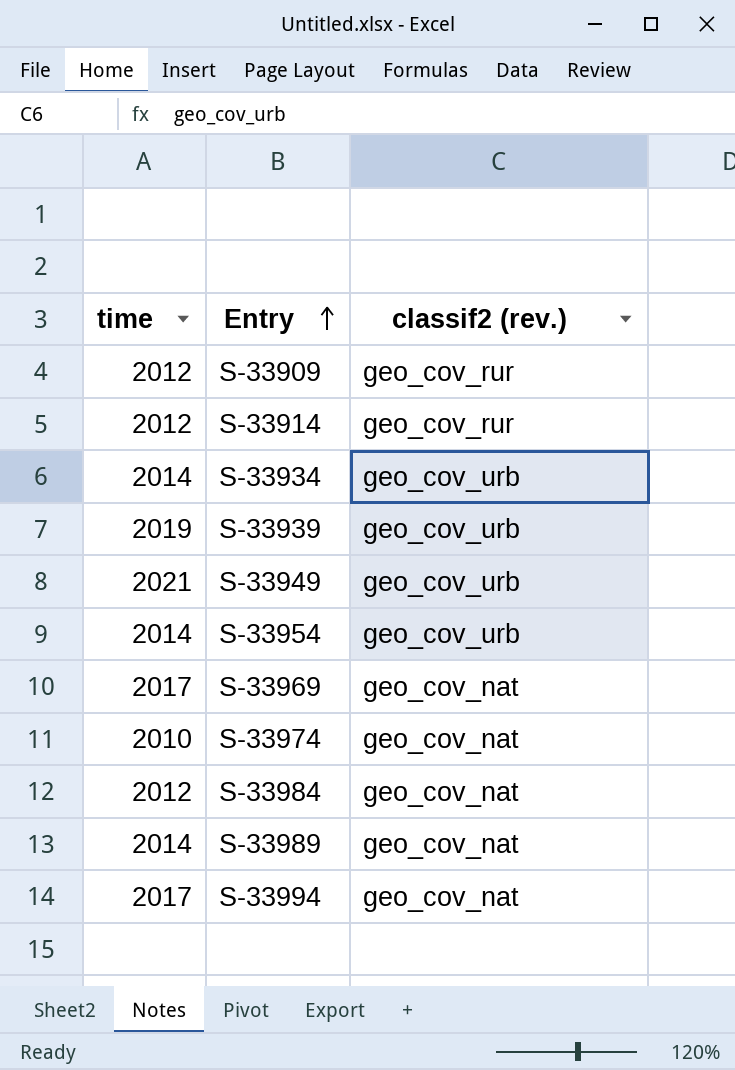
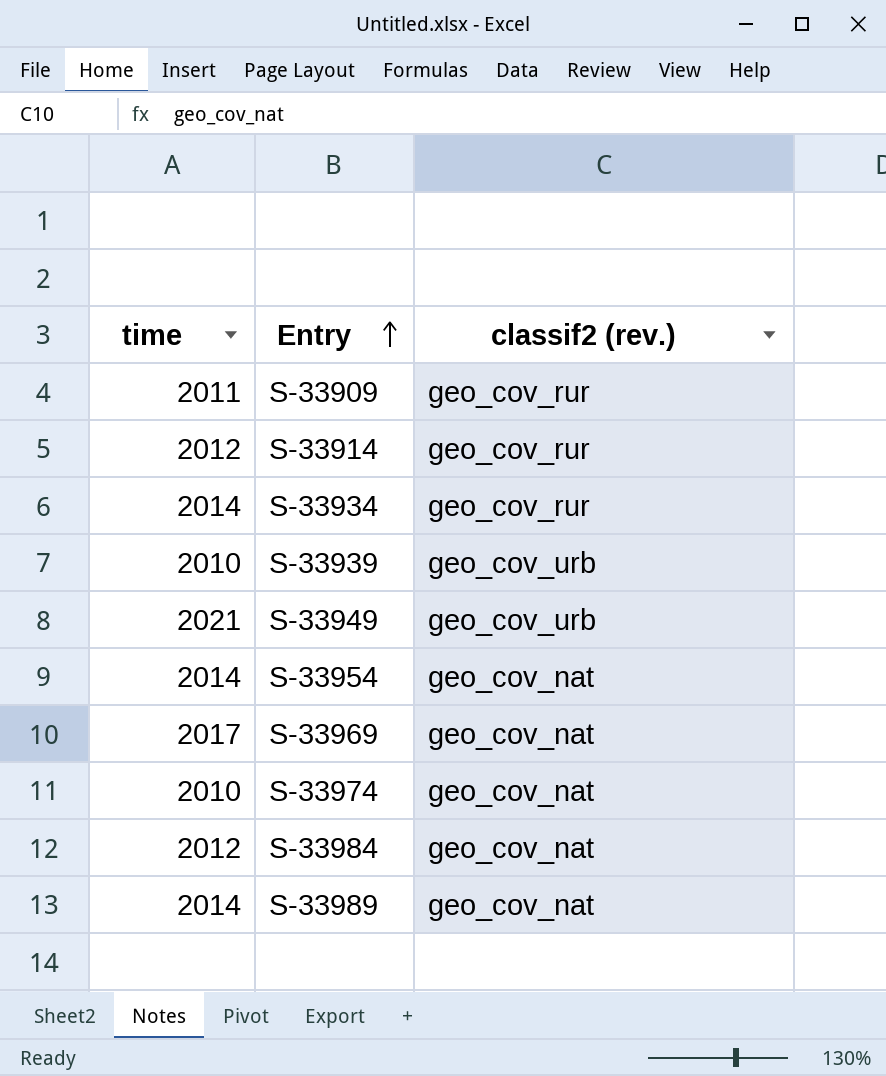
row S-33994: 2017 | geo_cov_nat -> none
S-33909 | time: 2012 -> 2011
S-33934 | classif2 (rev.): geo_cov_urb -> geo_cov_rur
S-33939 | time: 2019 -> 2010
S-33954 | classif2 (rev.): geo_cov_urb -> geo_cov_nat

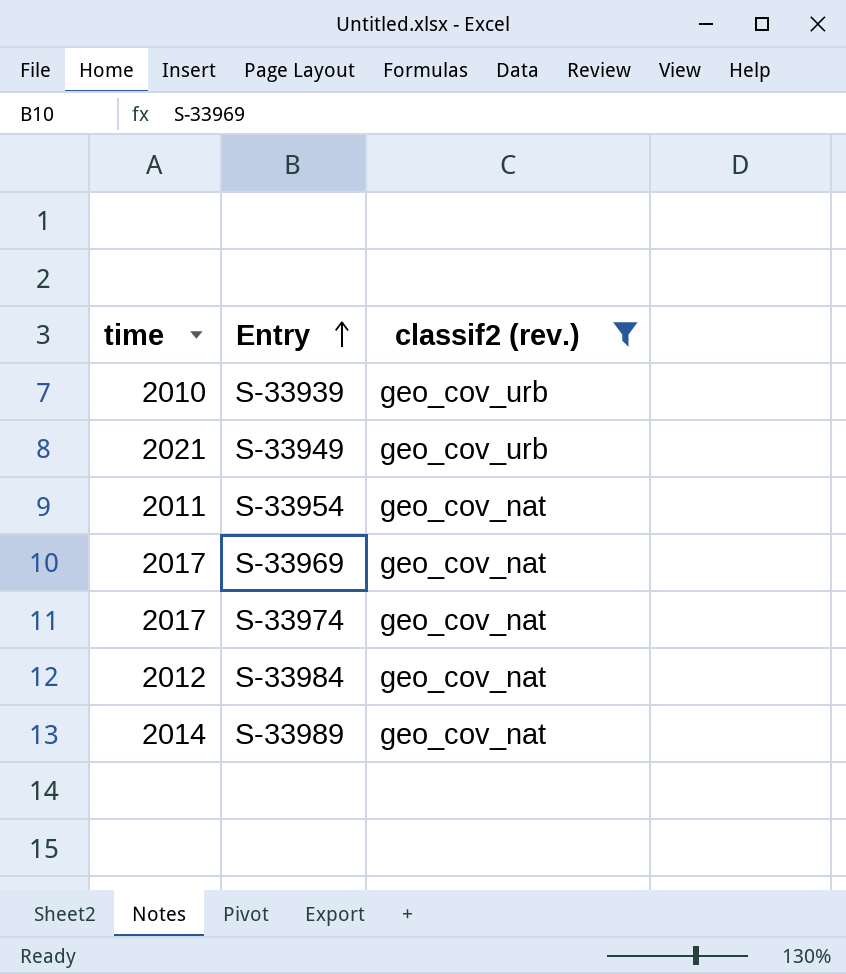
filter: none -> classif2 (rev.) != geo_cov_rur
S-33954 | time: 2014 -> 2011
S-33974 | time: 2010 -> 2017

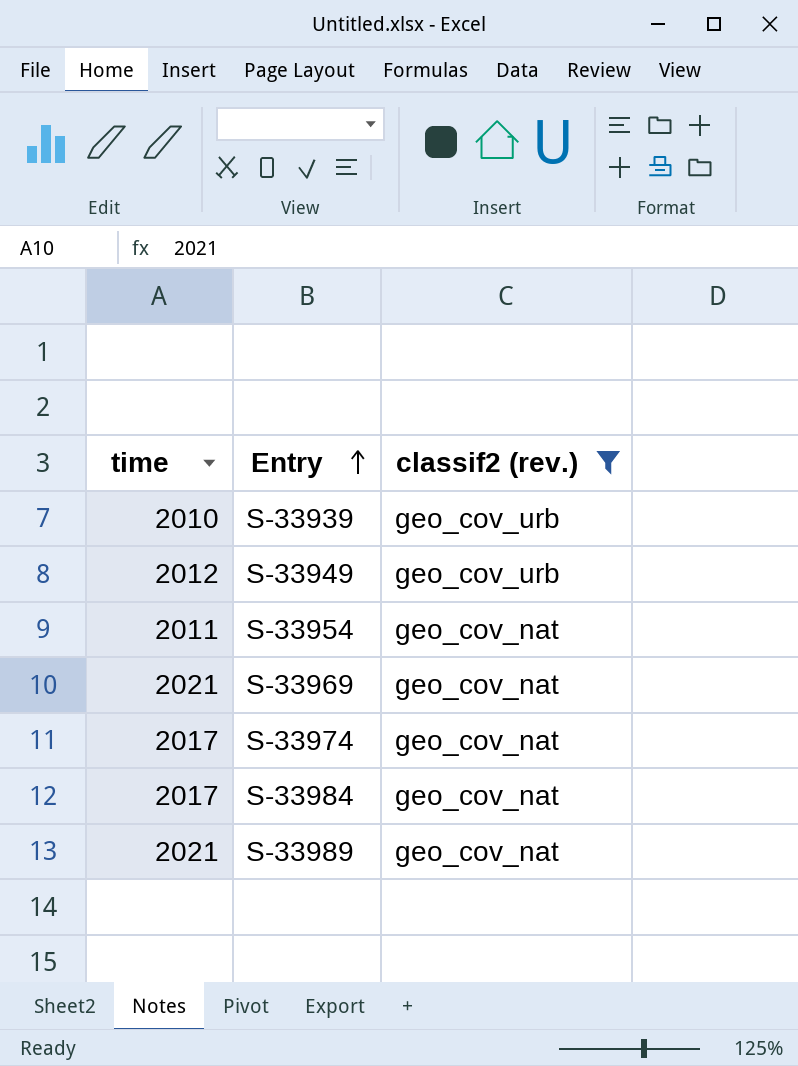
S-33949 | time: 2021 -> 2012
S-33969 | time: 2017 -> 2021
S-33984 | time: 2012 -> 2017
S-33989 | time: 2014 -> 2021

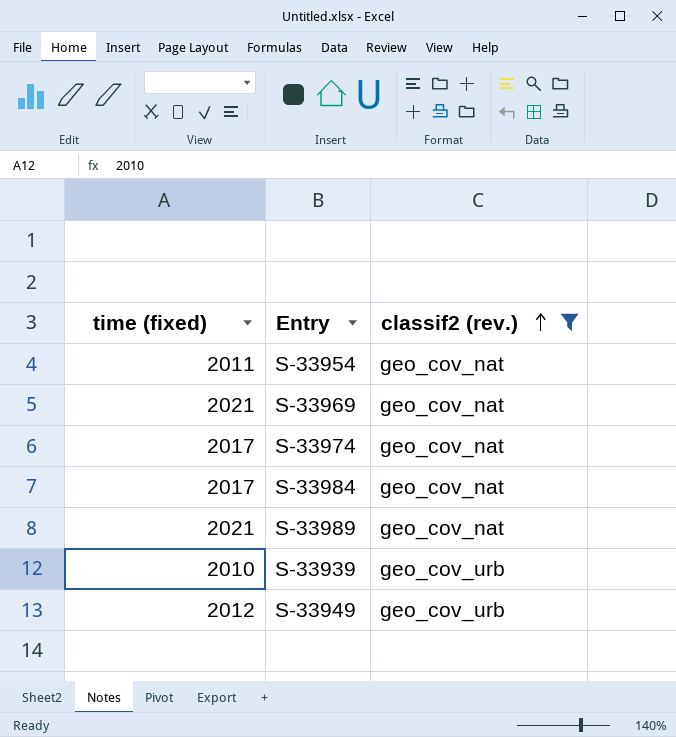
row order: Entry ascending -> classif2 (rev.) ascending
column name: time -> time (fixed)

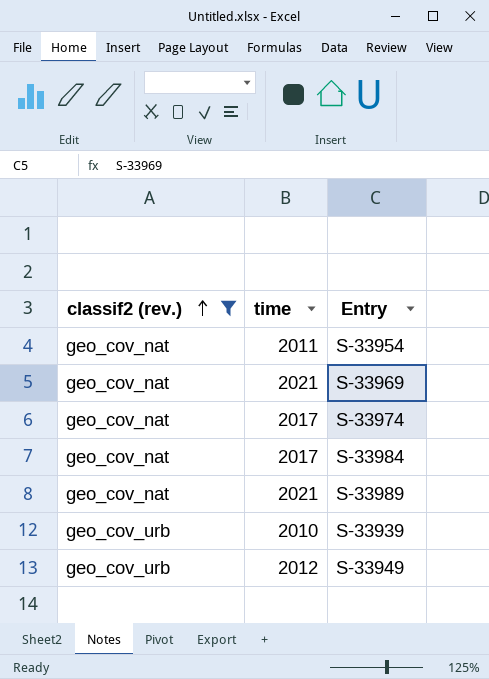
column classif2 (rev.) | position: 3 -> 1
column name: time (fixed) -> time

